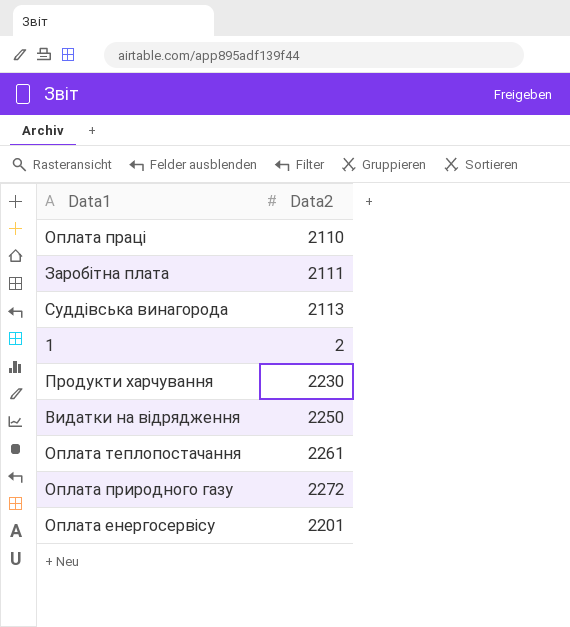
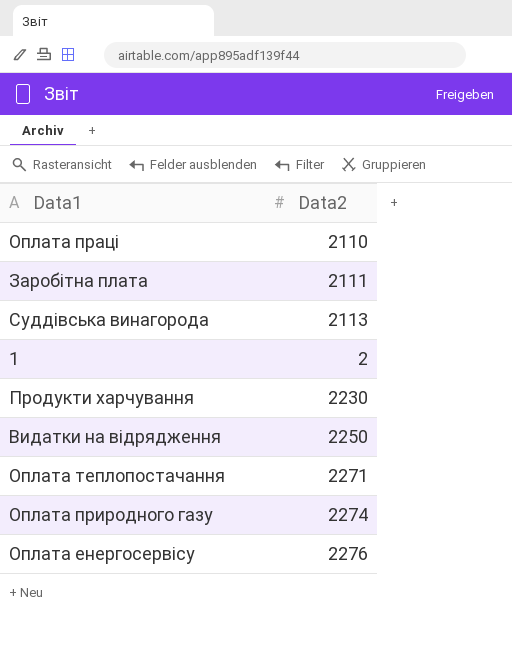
Оплата теплопостачання | Data2: 2261 -> 2271
Оплата природного газу | Data2: 2272 -> 2274
Оплата енергосервісу | Data2: 2201 -> 2276

